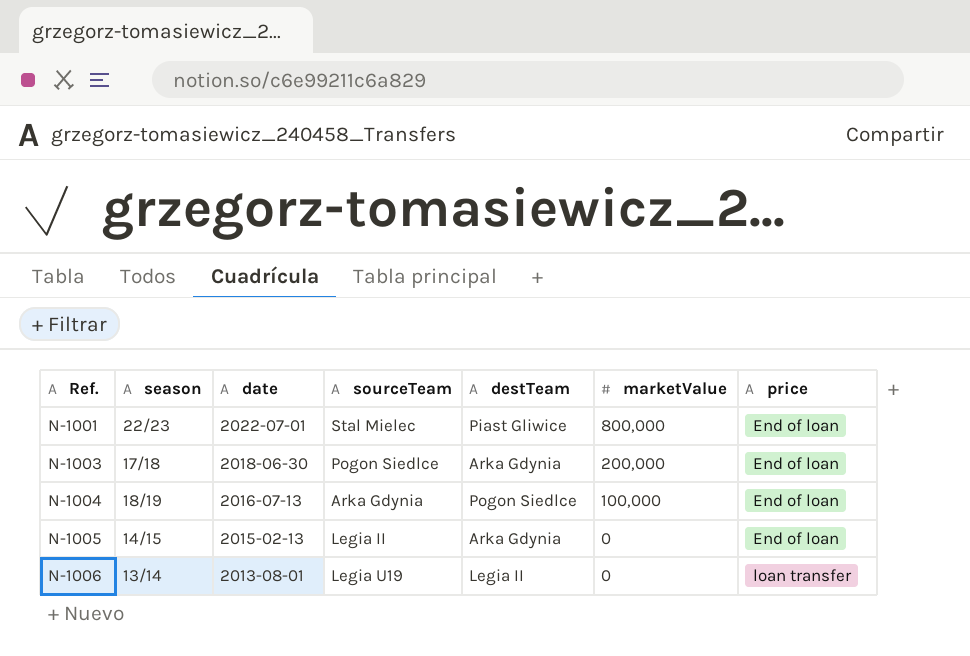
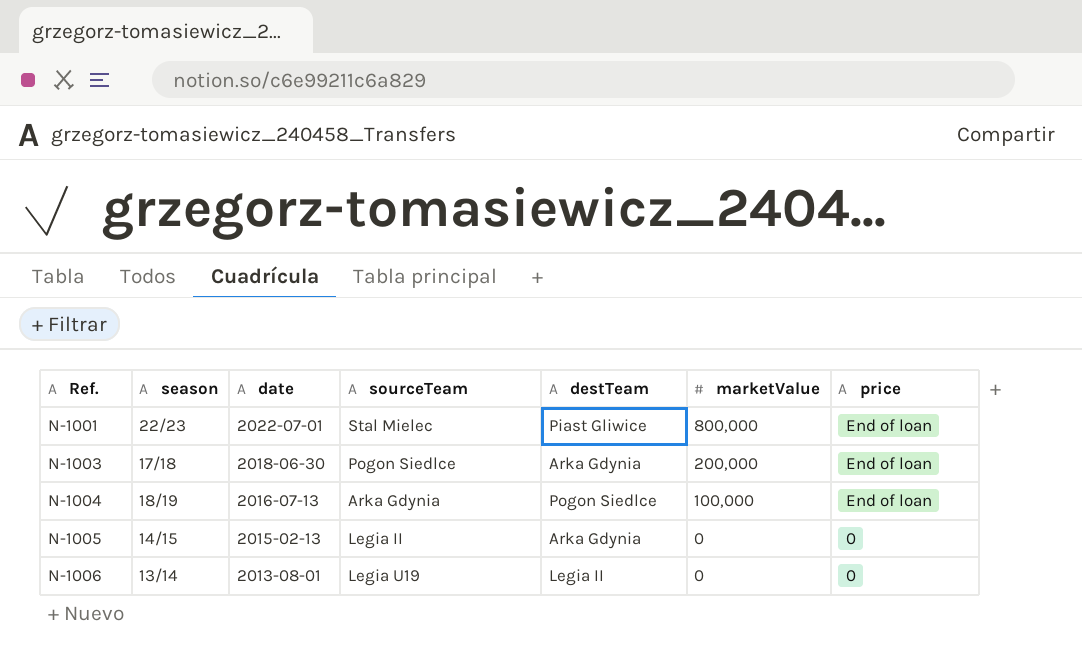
N-1005 | price: End of loan -> 0
N-1006 | price: loan transfer -> 0

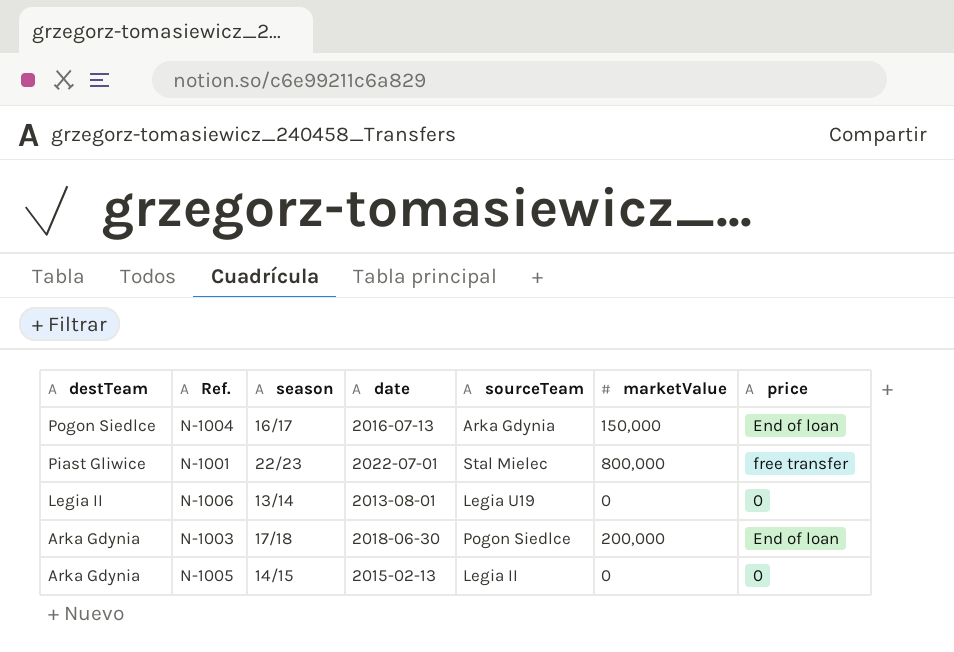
row order: Ref. ascending -> destTeam descending
column destTeam | position: 5 -> 1
N-1004 | season: 18/19 -> 16/17
N-1004 | marketValue: 100,000 -> 150,000
N-1001 | price: End of loan -> free transfer

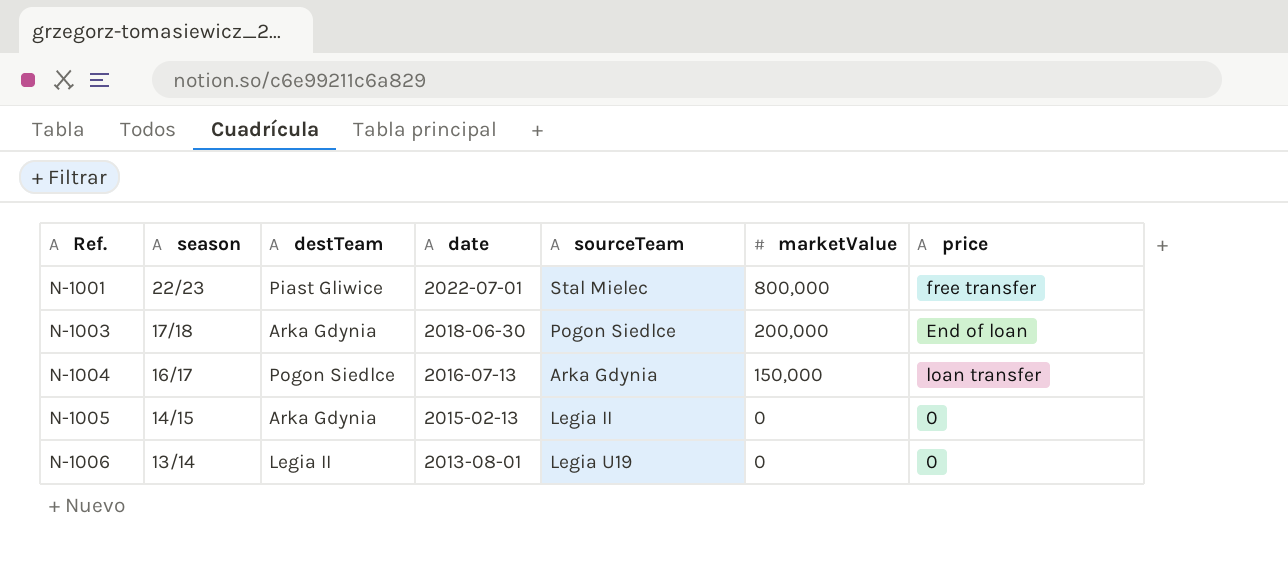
row order: destTeam descending -> Ref. ascending
column destTeam | position: 1 -> 3
N-1004 | price: End of loan -> loan transfer

